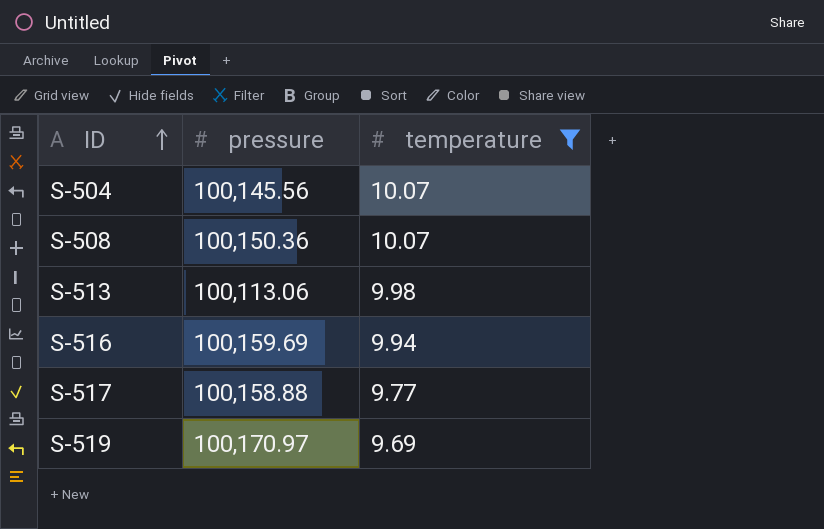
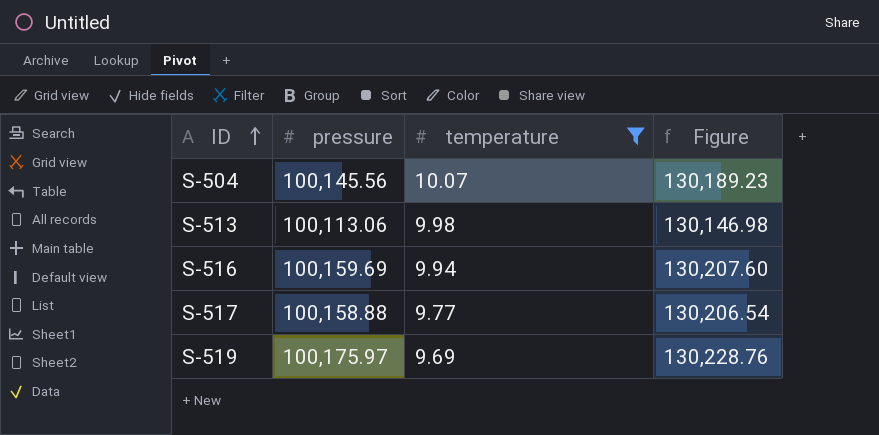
column Figure | formula: none -> [pressure] * 1.3
row S-508: 100,150.36 | 10.07 -> none
S-519 | pressure: 100,170.97 -> 100,175.97

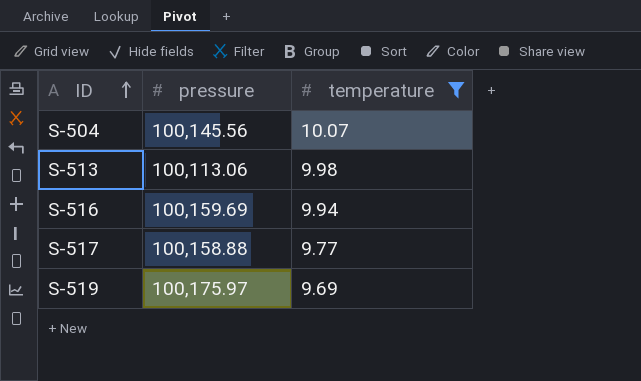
column Figure | formula: [pressure] * 1.3 -> none

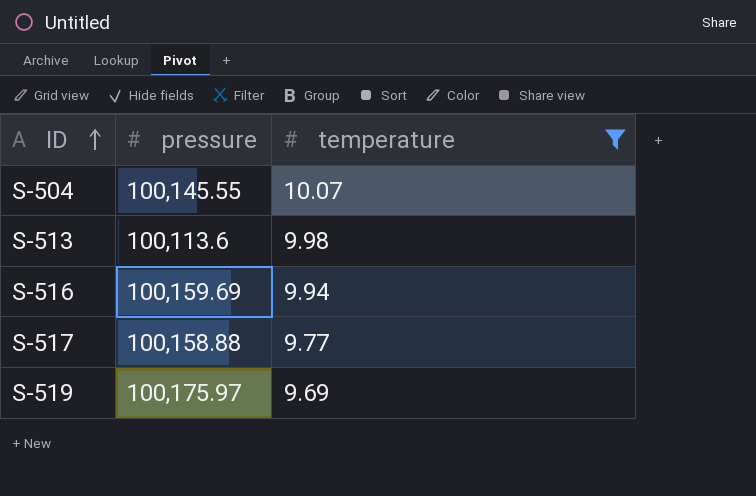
S-504 | pressure: 100,145.56 -> 100,145.55
S-513 | pressure: 100,113.06 -> 100,113.6

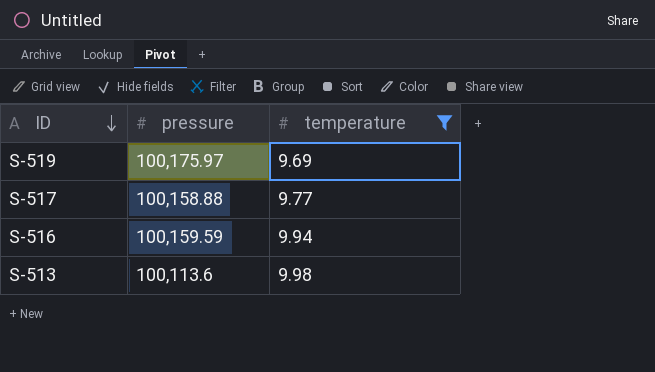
row order: ID ascending -> ID descending
row S-504: 100,145.55 | 10.07 -> none
S-516 | pressure: 100,159.69 -> 100,159.59

